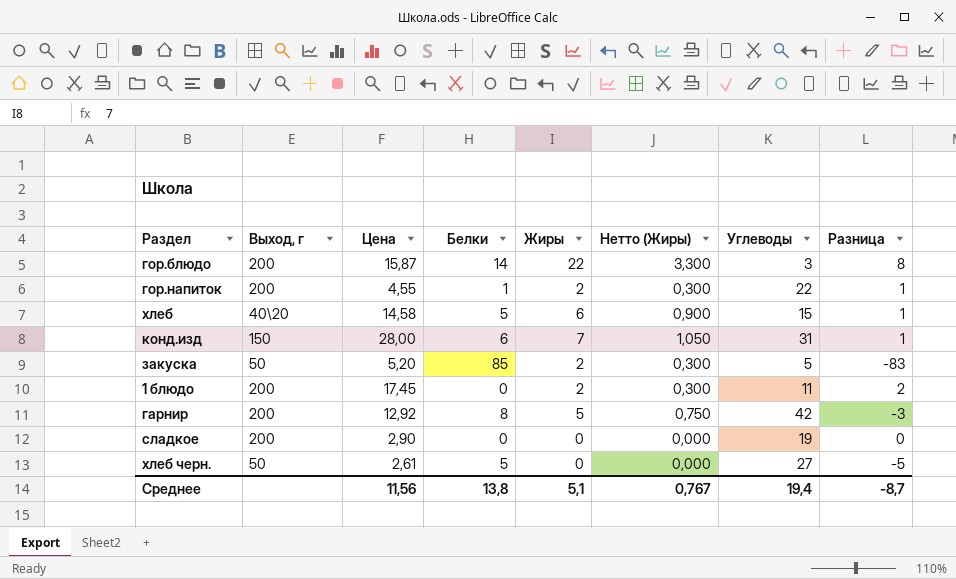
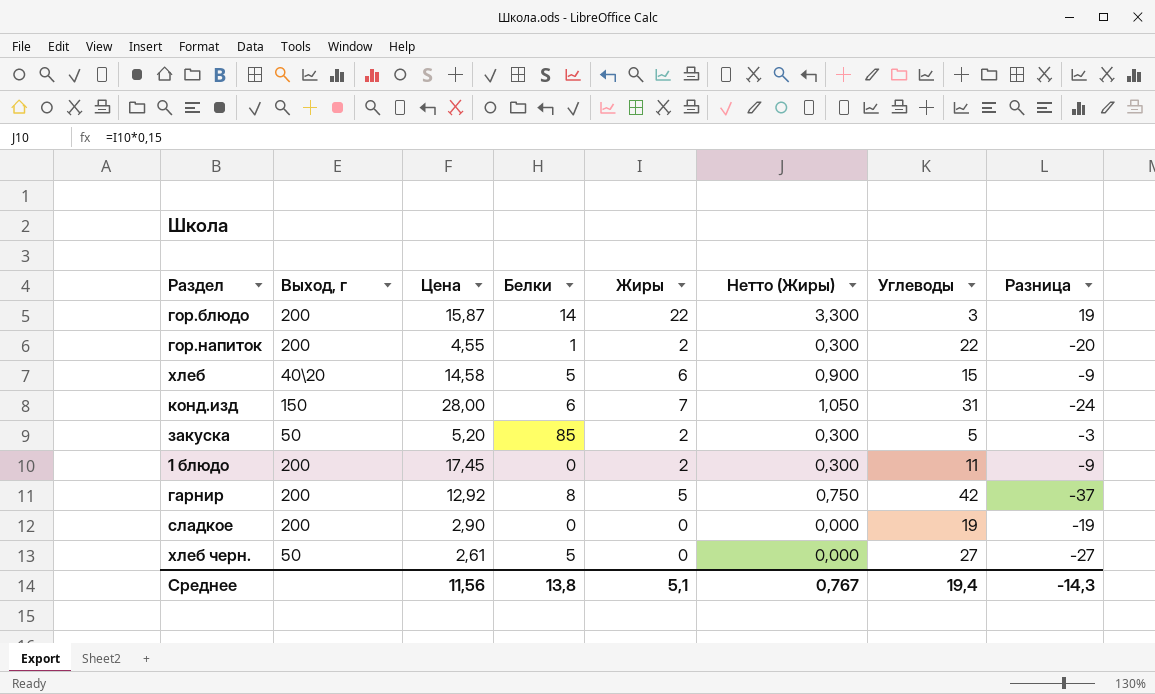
column Разница | formula: [Жиры] - [Белки] -> [Жиры] - [Углеводы]
Среднее | Разница: -8,7 -> -14,3

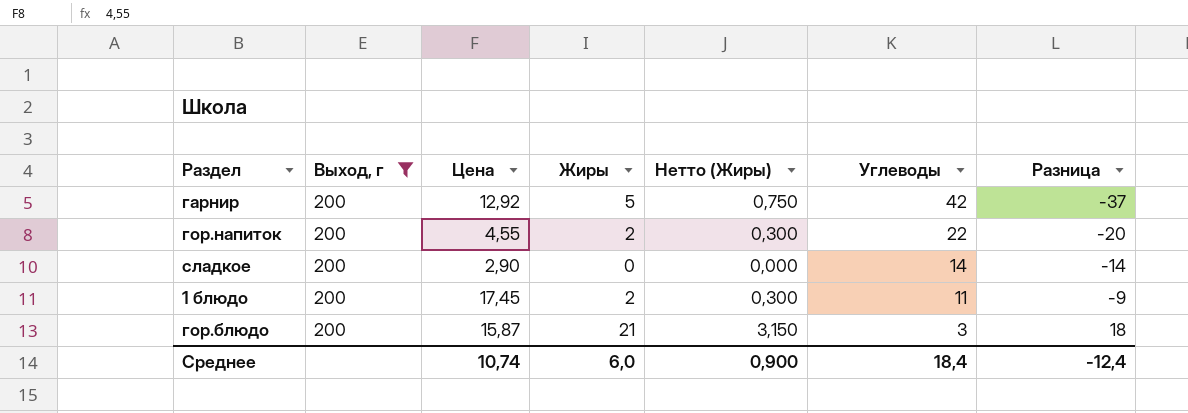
filter: none -> Выход, г = 200
row order: none -> Углеводы descending
column Белки | position: 4 -> none
сладкое | Углеводы: 19 -> 14
сладкое | Разница: -19 -> -14
гор.блюдо | Жиры: 22 -> 21
гор.блюдо | Нетто (Жиры): 3,300 -> 3,150
гор.блюдо | Разница: 19 -> 18
Среднее | Цена: 11,56 -> 10,74
Среднее | Жиры: 5,1 -> 6,0
Среднее | Нетто (Жиры): 0,767 -> 0,900
Среднее | Углеводы: 19,4 -> 18,4
Среднее | Разница: -14,3 -> -12,4

